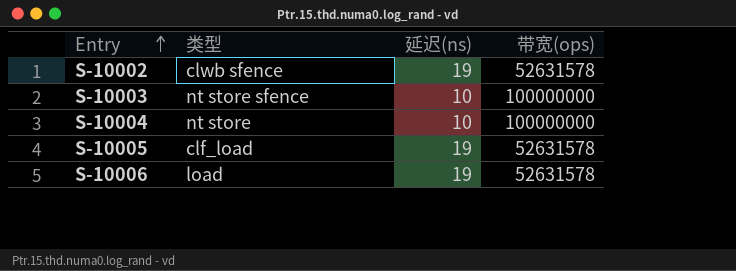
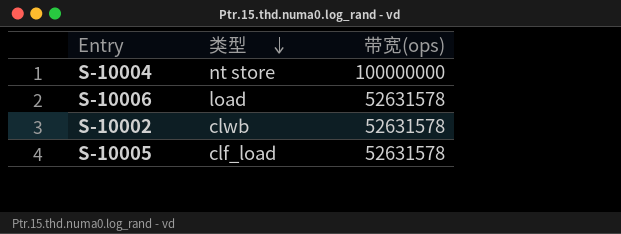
row order: Entry ascending -> 类型 descending
column 延迟(ns) | position: 3 -> none
row S-10003: nt store sfence | 10 | 100000000 -> none
S-10002 | 类型: clwb sfence -> clwb

